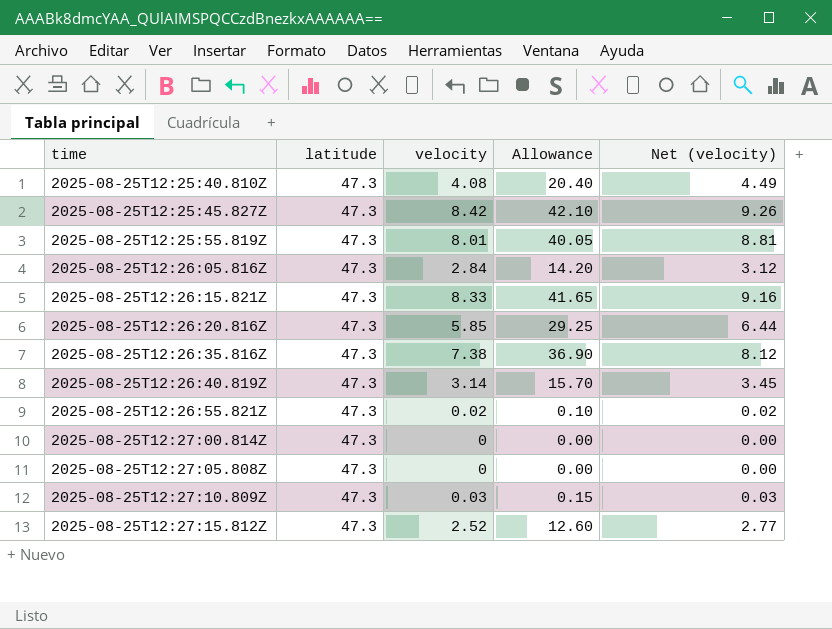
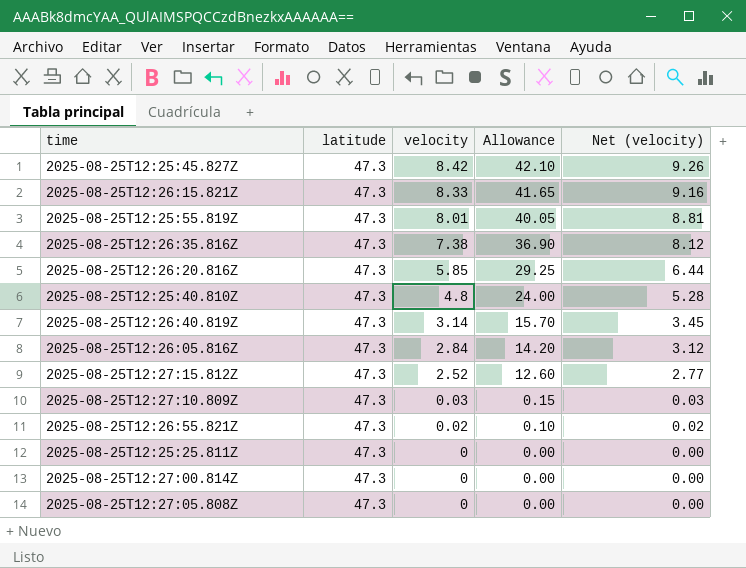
row order: time ascending -> velocity descending
2025-08-25T12:25:40.810Z | velocity: 4.08 -> 4.8
2025-08-25T12:25:40.810Z | Allowance: 20.40 -> 24.00
2025-08-25T12:25:40.810Z | Net (velocity): 4.49 -> 5.28
row 2025-08-25T12:25:25.811Z: none -> 47.3 | 0 | 0.00 | 0.00

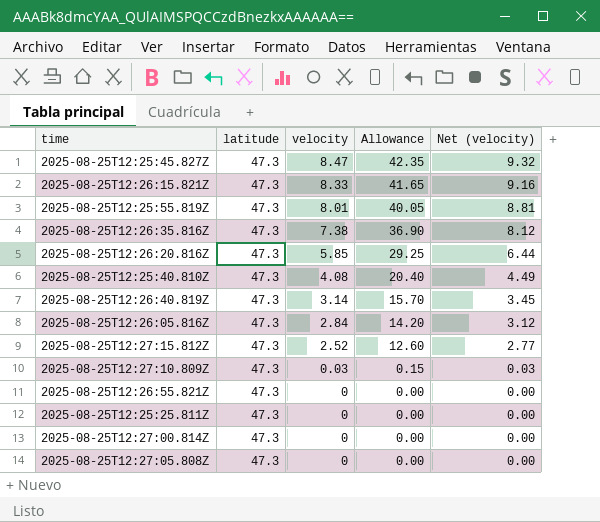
2025-08-25T12:25:45.827Z | velocity: 8.42 -> 8.47
2025-08-25T12:25:45.827Z | Allowance: 42.10 -> 42.35
2025-08-25T12:25:45.827Z | Net (velocity): 9.26 -> 9.32
2025-08-25T12:25:40.810Z | velocity: 4.8 -> 4.08
2025-08-25T12:25:40.810Z | Allowance: 24.00 -> 20.40
2025-08-25T12:25:40.810Z | Net (velocity): 5.28 -> 4.49
2025-08-25T12:26:55.821Z | velocity: 0.02 -> 0
2025-08-25T12:26:55.821Z | Allowance: 0.10 -> 0.00
2025-08-25T12:26:55.821Z | Net (velocity): 0.02 -> 0.00

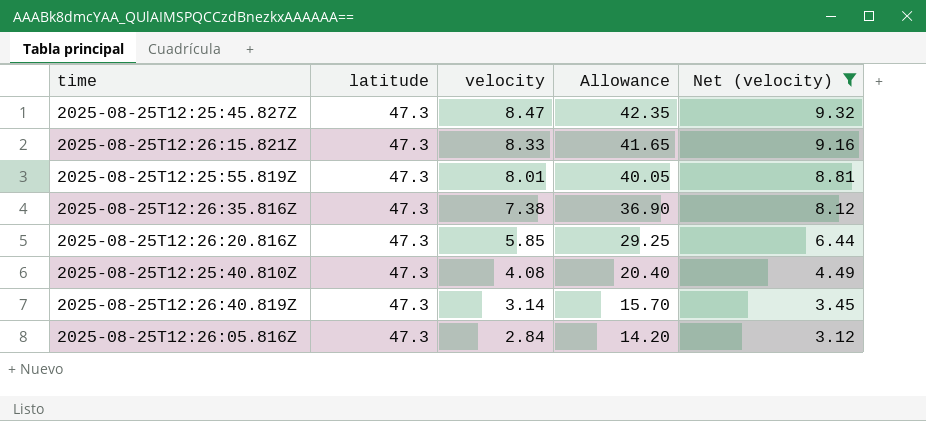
filter: none -> Net (velocity) >= 3.12

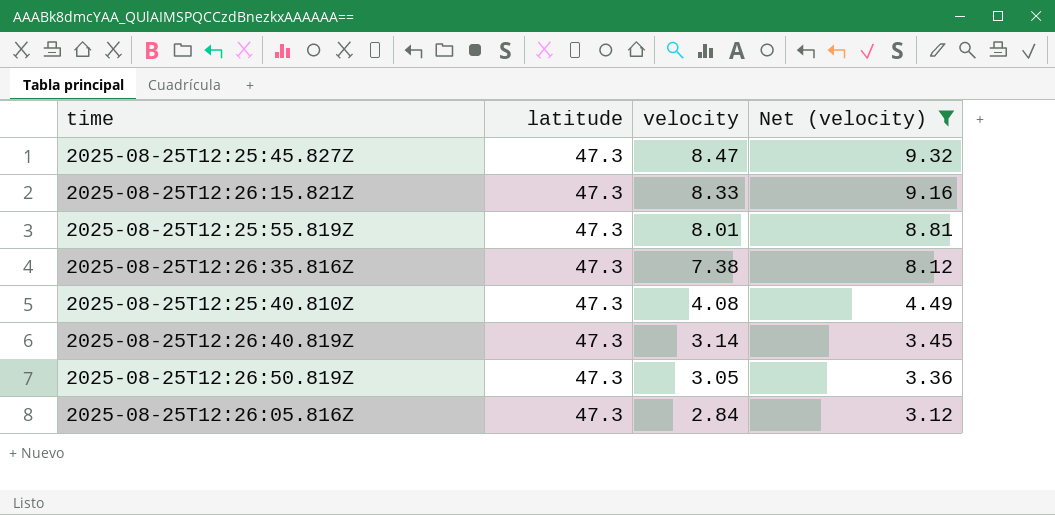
column Allowance | formula: [velocity] * 5 -> none
row 2025-08-25T12:26:20.816Z: 47.3 | 5.85 | 29.25 | 6.44 -> none
row 2025-08-25T12:26:50.819Z: none -> 47.3 | 3.05 | 3.36

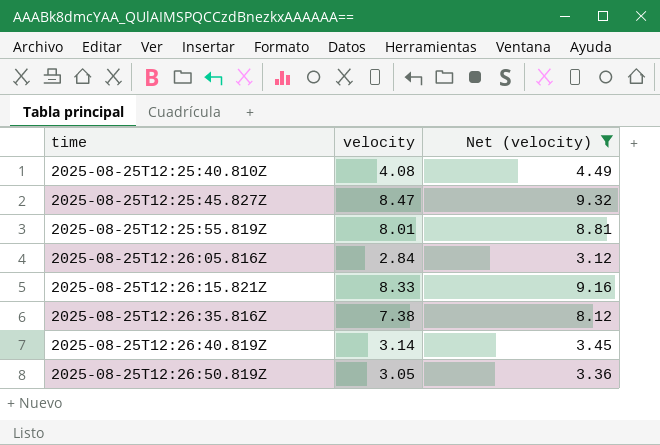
row order: velocity descending -> time ascending
column latitude | position: 2 -> none

